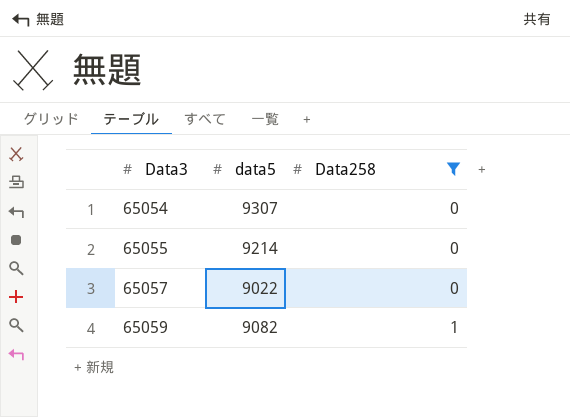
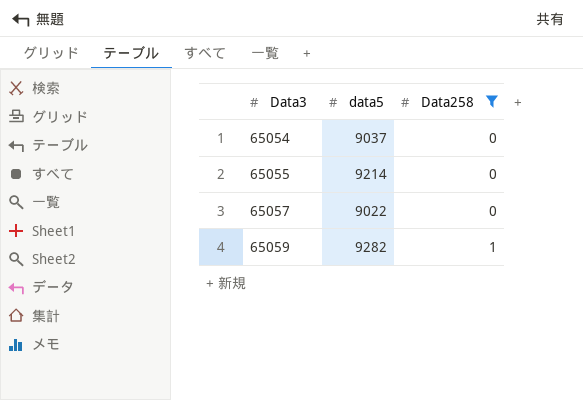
65054 | data5: 9307 -> 9037
65059 | data5: 9082 -> 9282

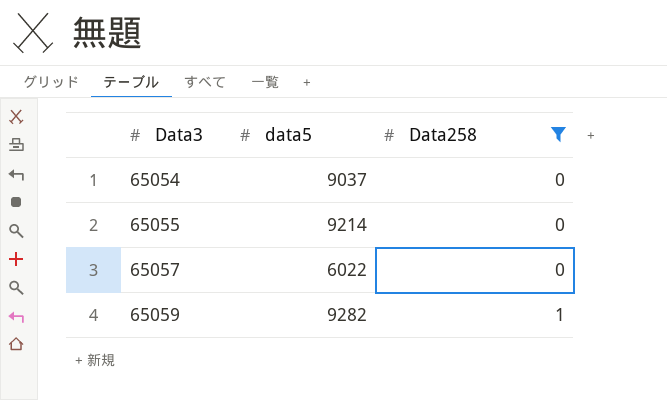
65057 | data5: 9022 -> 6022

